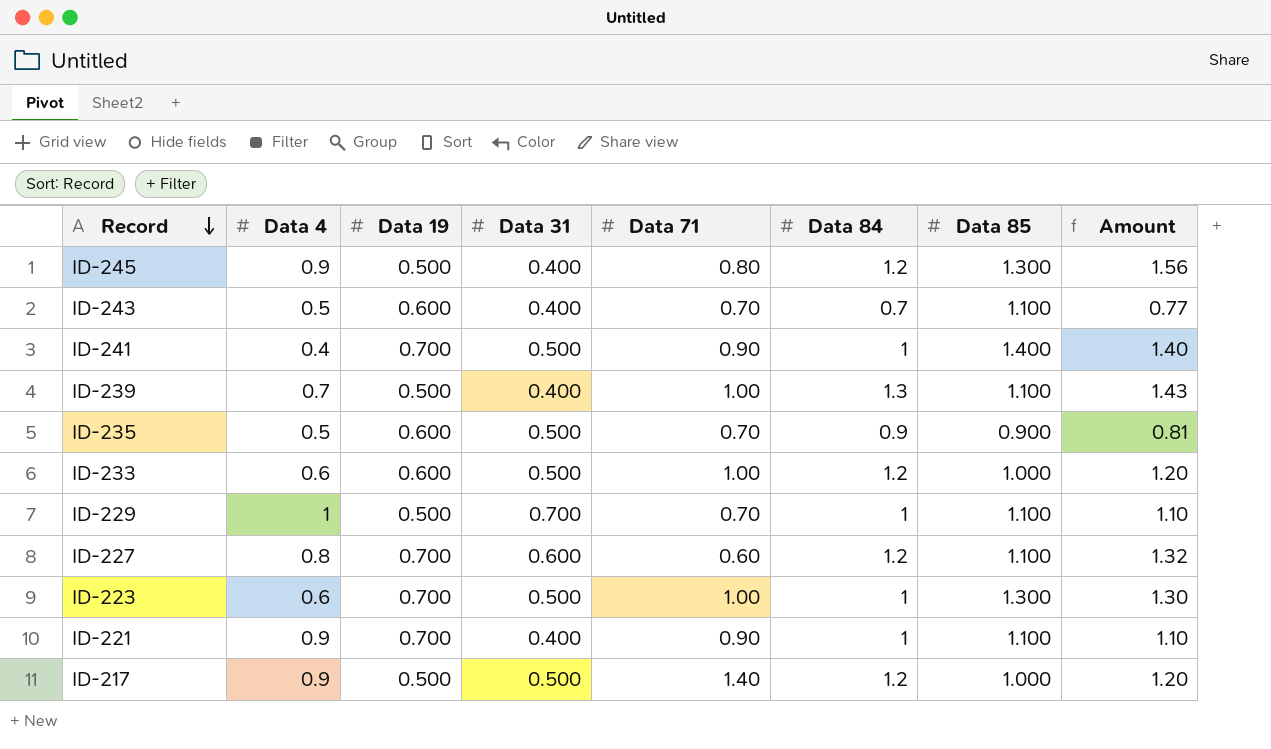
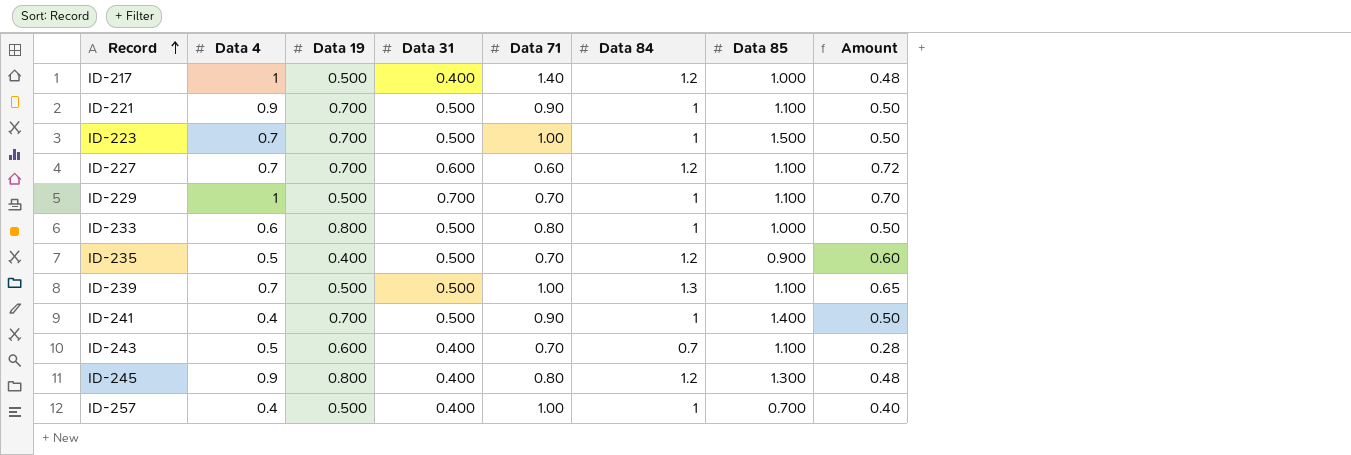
row order: Record descending -> Record ascending
column Amount | formula: [Data 84] * [Data 85] -> [Data 31] * [Data 84]
ID-217 | Data 4: 0.9 -> 1
ID-217 | Data 31: 0.500 -> 0.400
ID-221 | Data 31: 0.400 -> 0.500
ID-223 | Data 4: 0.6 -> 0.7
ID-223 | Data 85: 1.300 -> 1.500
ID-227 | Data 4: 0.8 -> 0.7
ID-233 | Data 19: 0.600 -> 0.800
ID-233 | Data 71: 1.00 -> 0.80
ID-233 | Data 84: 1.2 -> 1
ID-235 | Data 19: 0.600 -> 0.400
ID-235 | Data 84: 0.9 -> 1.2
ID-239 | Data 31: 0.400 -> 0.500
ID-245 | Data 19: 0.500 -> 0.800
row ID-257: none -> 0.4 | 0.500 | 0.400 | 1.00 | 1 | 0.700 | 0.40

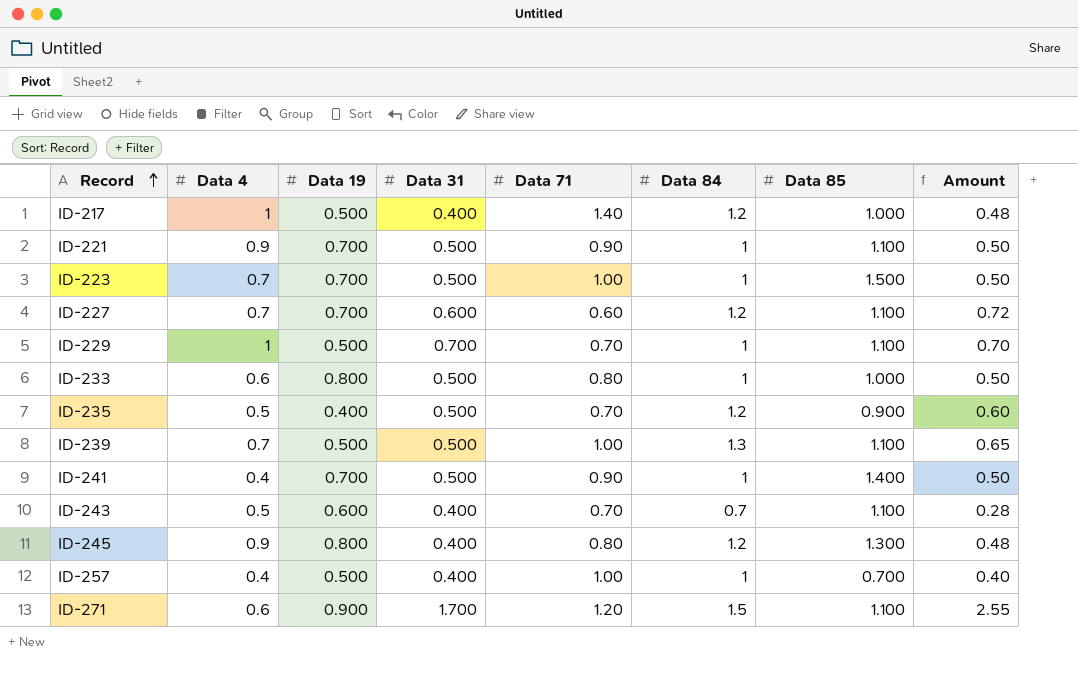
row ID-271: none -> 0.6 | 0.900 | 1.700 | 1.20 | 1.5 | 1.100 | 2.55

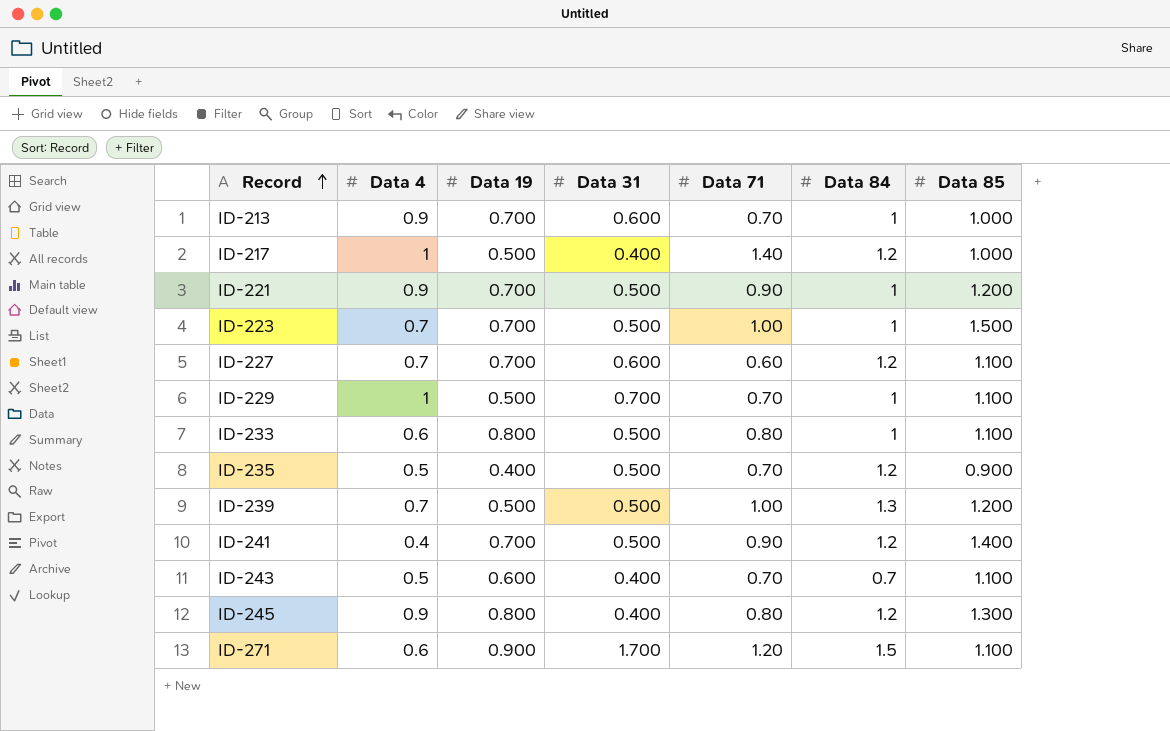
column Amount | formula: [Data 31] * [Data 84] -> none
row ID-257: 0.4 | 0.500 | 0.400 | 1.00 | 1 | 0.700 | 0.40 -> none
row ID-213: none -> 0.9 | 0.700 | 0.600 | 0.70 | 1 | 1.000
ID-221 | Data 85: 1.100 -> 1.200
ID-233 | Data 85: 1.000 -> 1.100
ID-239 | Data 85: 1.100 -> 1.200
ID-241 | Data 84: 1 -> 1.2

